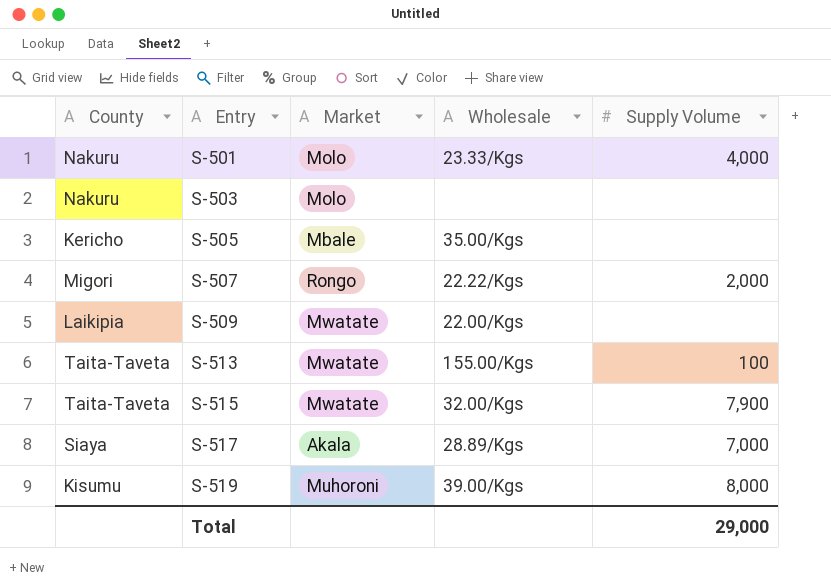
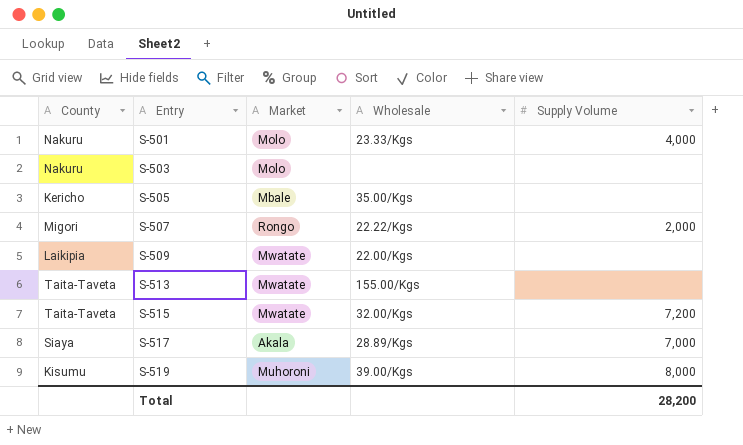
S-513 | Supply Volume: 100 -> none
S-515 | Supply Volume: 7,900 -> 7,200
Total | Supply Volume: 29,000 -> 28,200

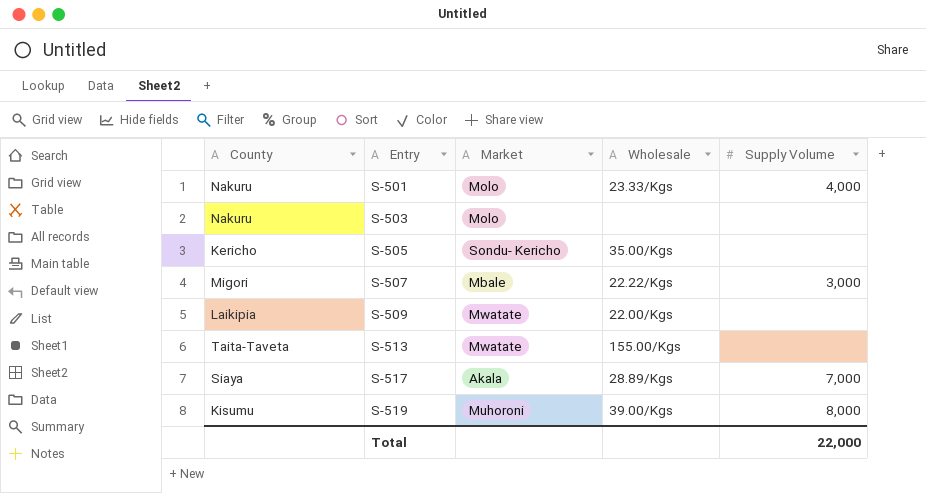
row S-515: Taita-Taveta | Mwatate | 32.00/Kgs | 7,200 -> none
S-505 | Market: Mbale -> Sondu- Kericho
S-507 | Market: Rongo -> Mbale
S-507 | Supply Volume: 2,000 -> 3,000
Total | Supply Volume: 28,200 -> 22,000

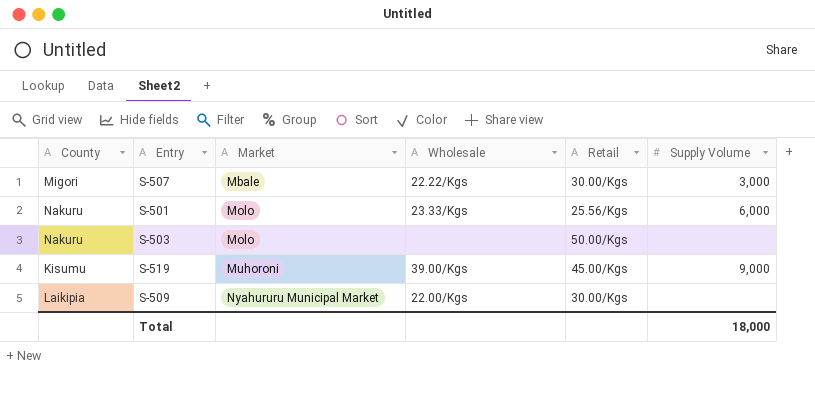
row order: Entry ascending -> Market ascending
column Retail | position: none -> 5
row S-505: Kericho | Sondu- Kericho | 35.00/Kgs | none -> none
row S-513: Taita-Taveta | Mwatate | 155.00/Kgs | none -> none
row S-517: Siaya | Akala | 28.89/Kgs | 7,000 -> none
S-501 | Supply Volume: 4,000 -> 6,000
S-519 | Supply Volume: 8,000 -> 9,000
S-509 | Market: Mwatate -> Nyahururu Municipal Market
Total | Supply Volume: 22,000 -> 18,000

